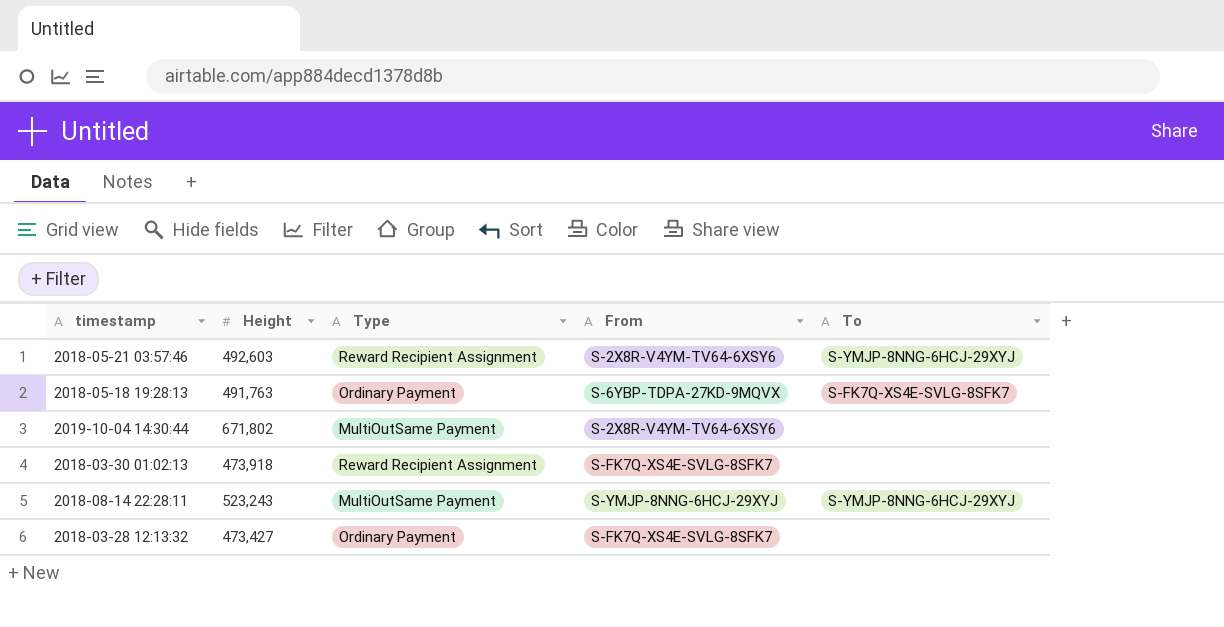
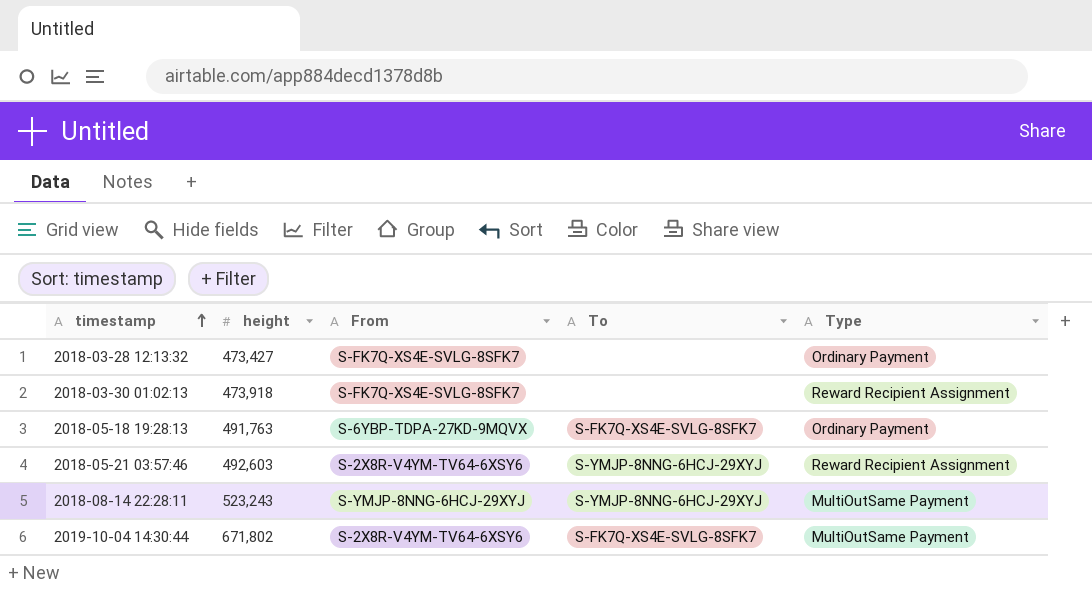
row order: none -> timestamp ascending
column name: Height -> height
column Type | position: 3 -> 5
2019-10-04 14:30:44 | To: none -> S-FK7Q-XS4E-SVLG-8SFK7

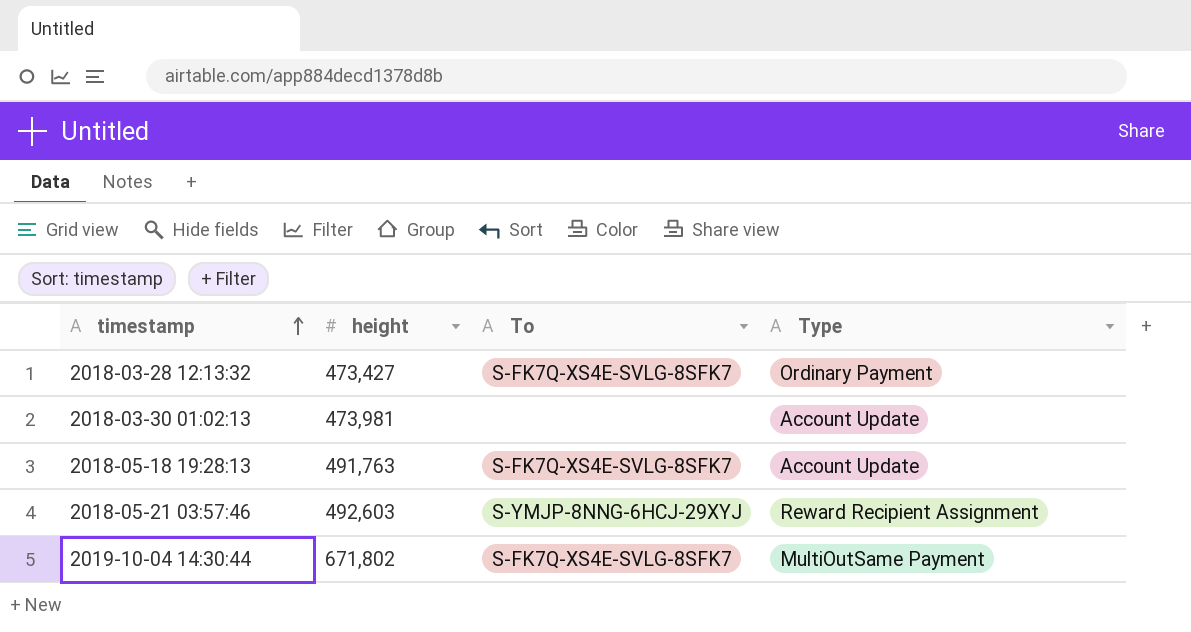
column From | position: 3 -> none
row 2018-08-14 22:28:11: 523,243 | S-YMJP-8NNG-6HCJ-29XYJ | S-YMJP-8NNG-6HCJ-29XYJ | MultiOutSame Payment -> none
2018-03-28 12:13:32 | To: none -> S-FK7Q-XS4E-SVLG-8SFK7
2018-03-30 01:02:13 | height: 473,918 -> 473,981
2018-03-30 01:02:13 | Type: Reward Recipient Assignment -> Account Update
2018-05-18 19:28:13 | Type: Ordinary Payment -> Account Update

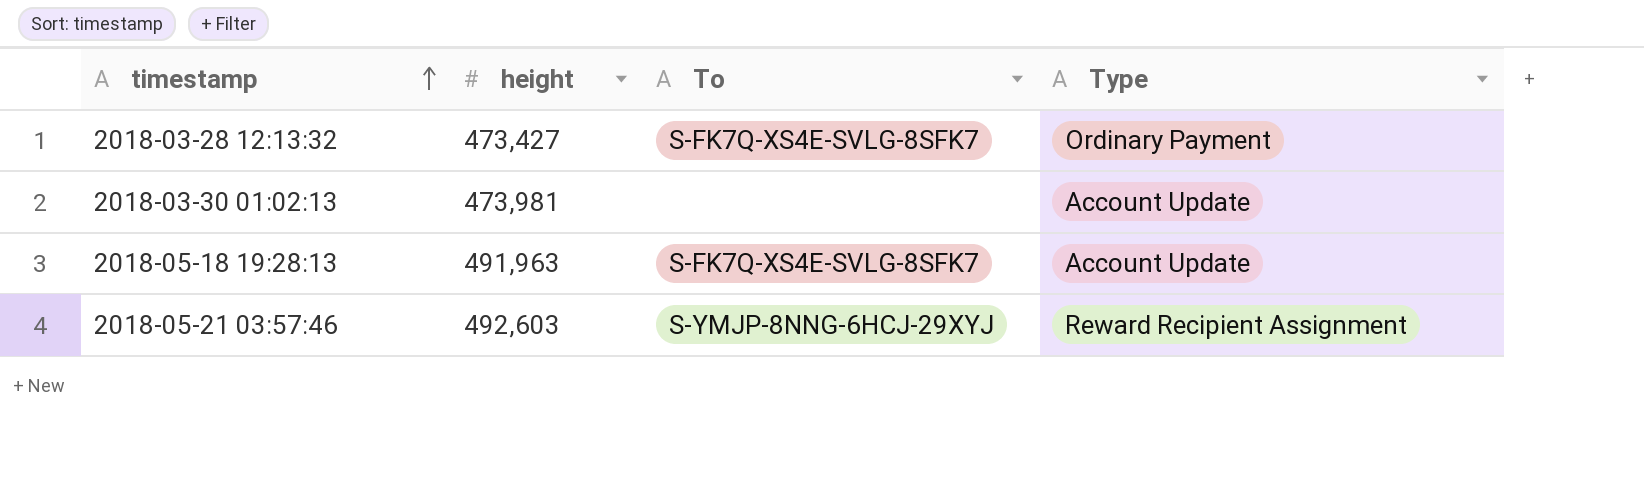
row 2019-10-04 14:30:44: 671,802 | S-FK7Q-XS4E-SVLG-8SFK7 | MultiOutSame Payment -> none
2018-05-18 19:28:13 | height: 491,763 -> 491,963

